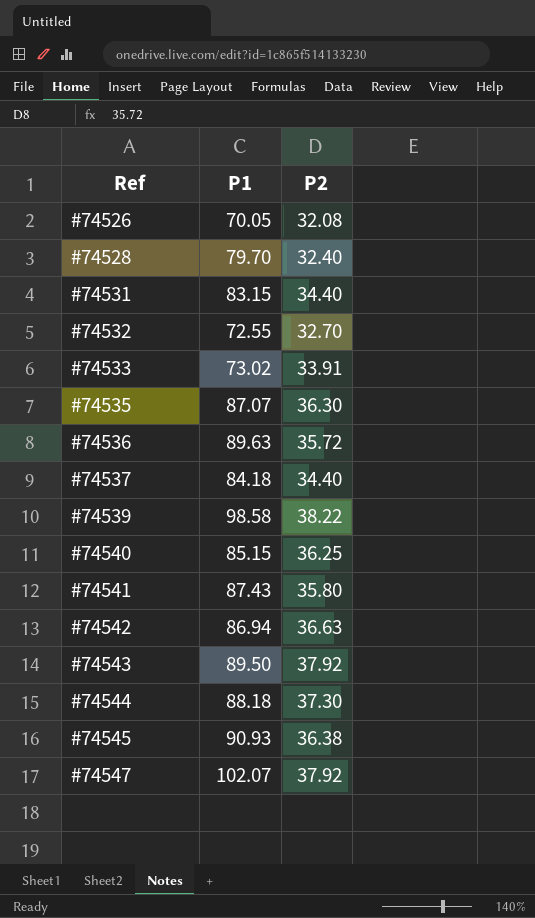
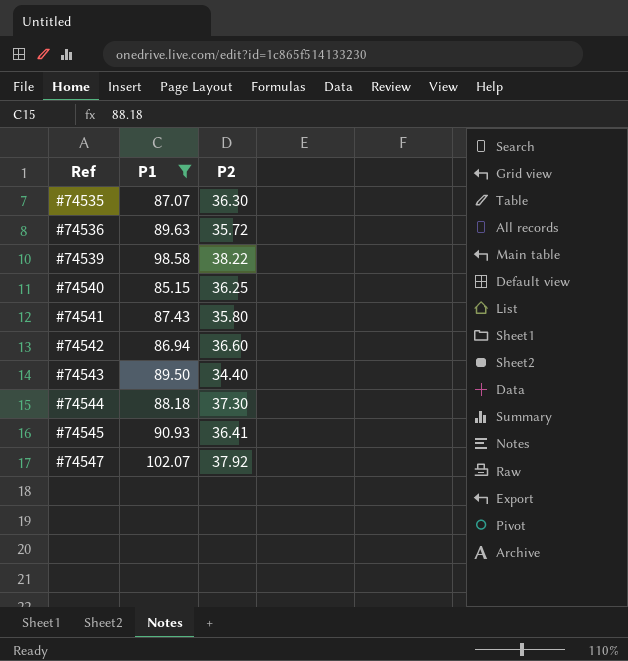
filter: none -> P1 >= 85.15
#74542 | P2: 36.63 -> 36.60
#74543 | P2: 37.92 -> 34.40
#74545 | P2: 36.38 -> 36.41

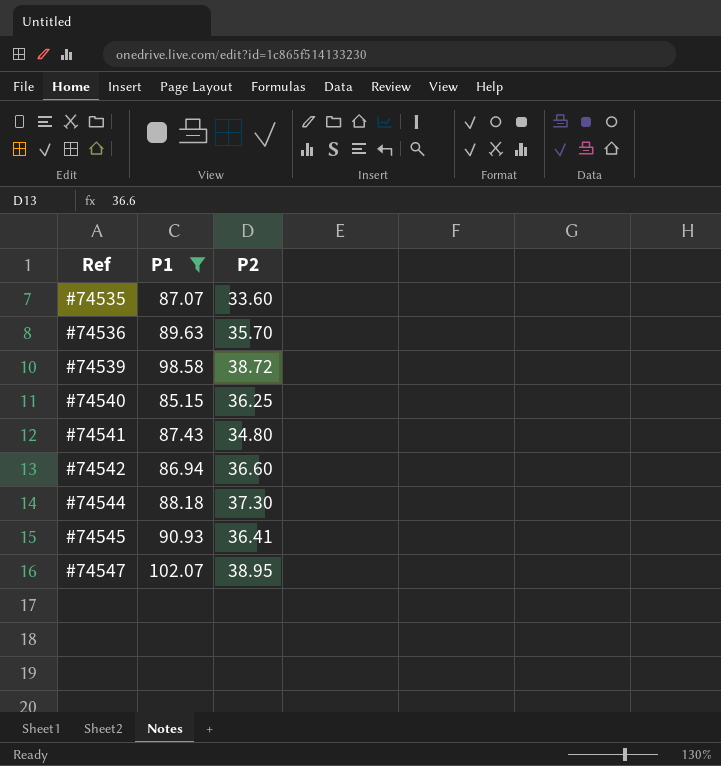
row #74543: 89.50 | 34.40 -> none
#74535 | P2: 36.30 -> 33.60
#74536 | P2: 35.72 -> 35.70
#74539 | P2: 38.22 -> 38.72
#74541 | P2: 35.80 -> 34.80
#74547 | P2: 37.92 -> 38.95

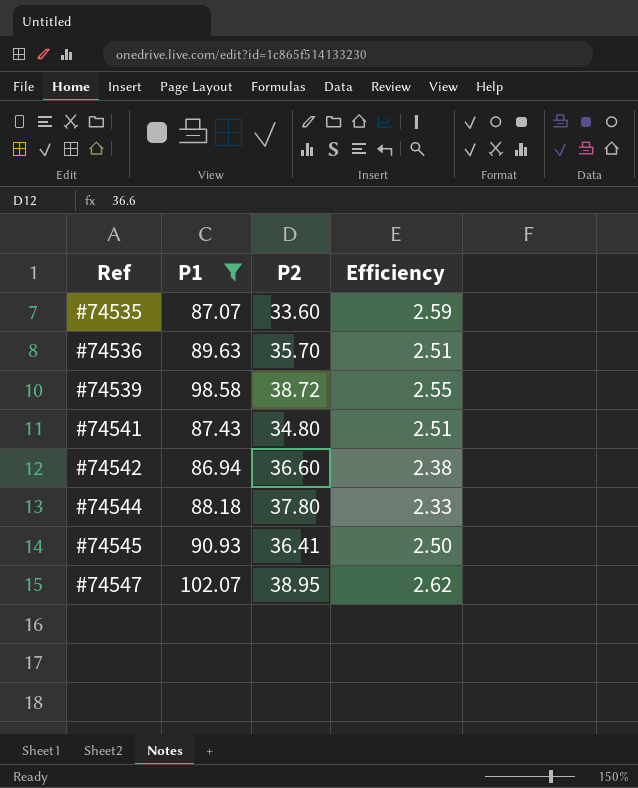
column Efficiency | formula: none -> [P1] / [P2]
row #74540: 85.15 | 36.25 -> none
#74544 | P2: 37.30 -> 37.80

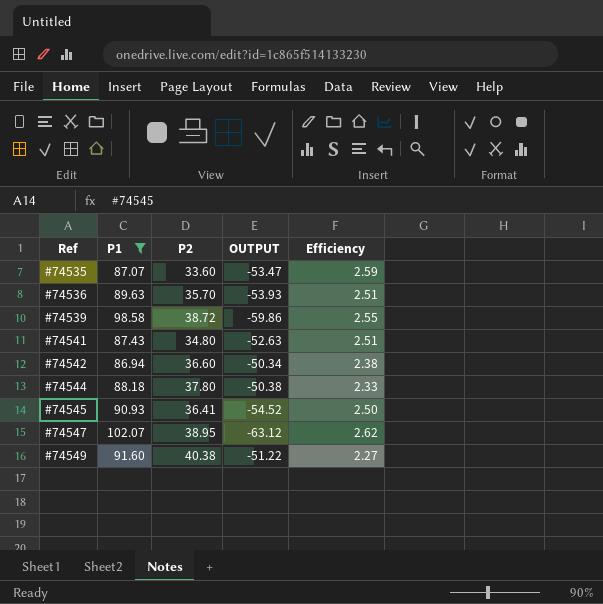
column OUTPUT | formula: none -> [P2] - [P1]
row #74549: none -> 91.60 | 40.38 | -51.22 | 2.27

